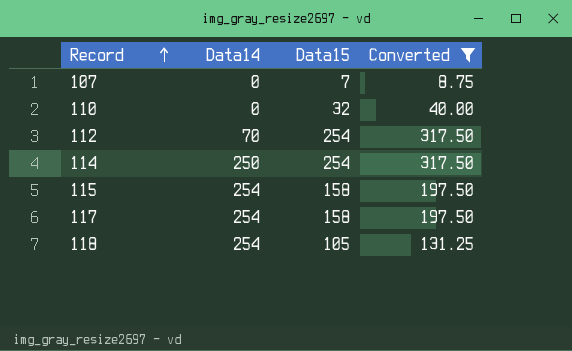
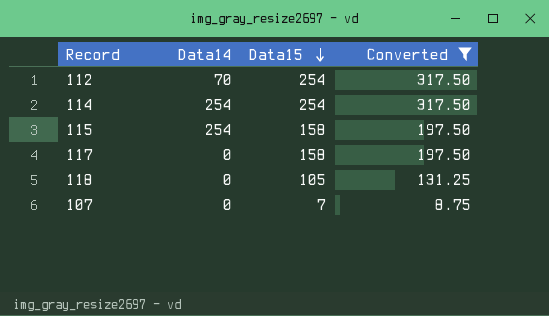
row order: Record ascending -> Data15 descending
row 110: 0 | 32 | 40.00 -> none
114 | Data14: 250 -> 254
117 | Data14: 254 -> 0
118 | Data14: 254 -> 0

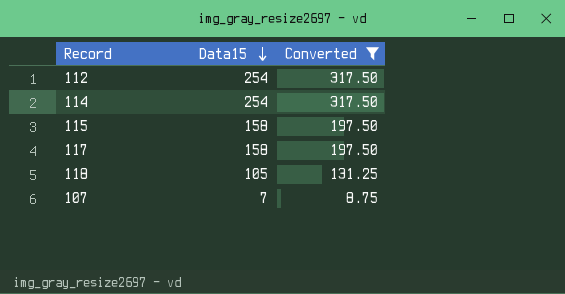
column Data14 | position: 2 -> none

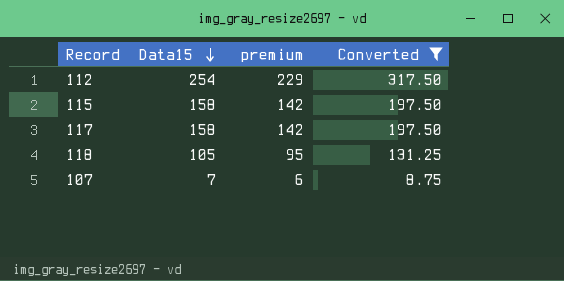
column premium | formula: none -> [Data15] * 0.9
row 114: 254 | 317.50 -> none

